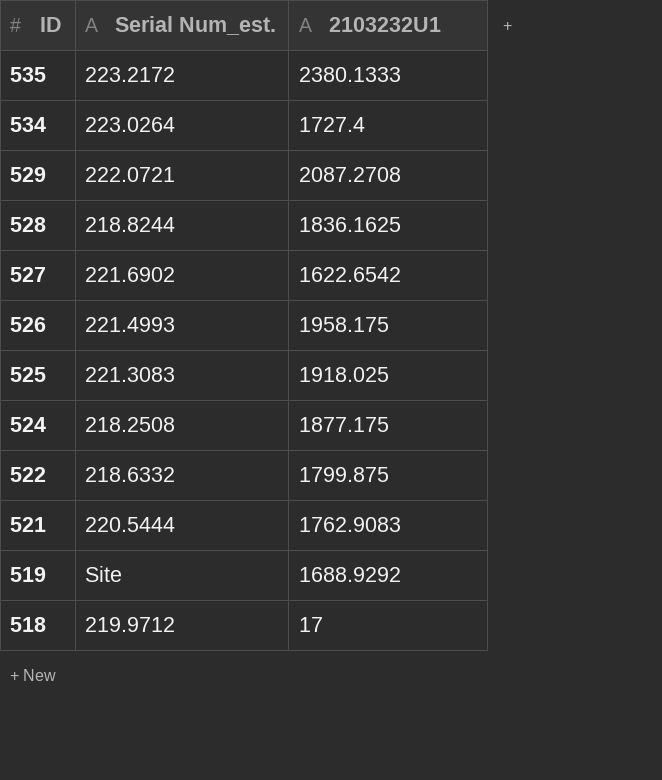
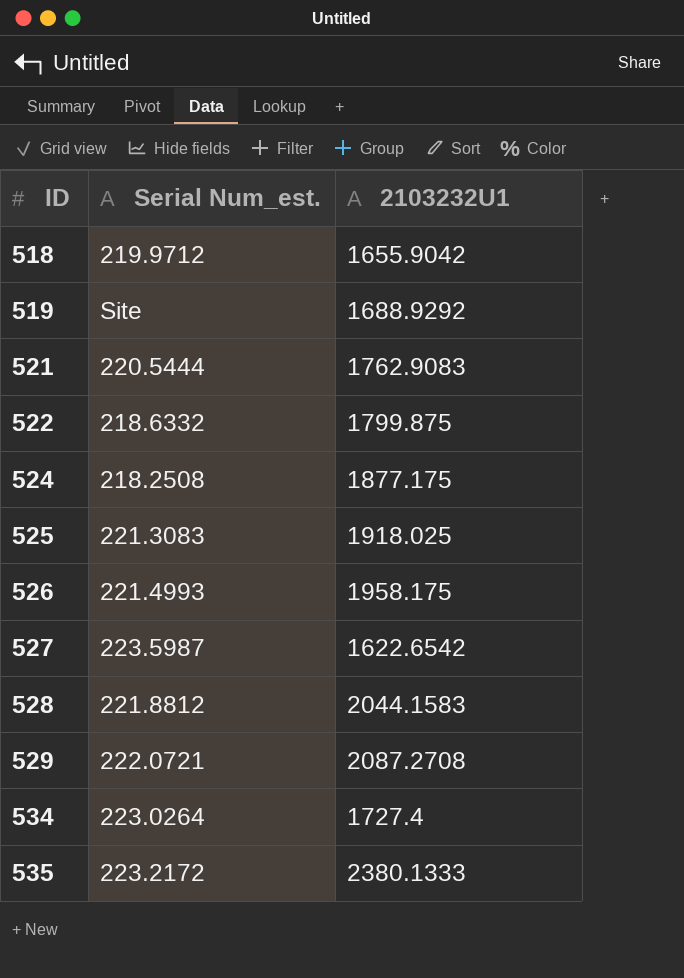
row order: ID descending -> ID ascending
518 | 2103232U1: 17 -> 1655.9042
527 | Serial Num_est.: 221.6902 -> 223.5987
528 | Serial Num_est.: 218.8244 -> 221.8812
528 | 2103232U1: 1836.1625 -> 2044.1583

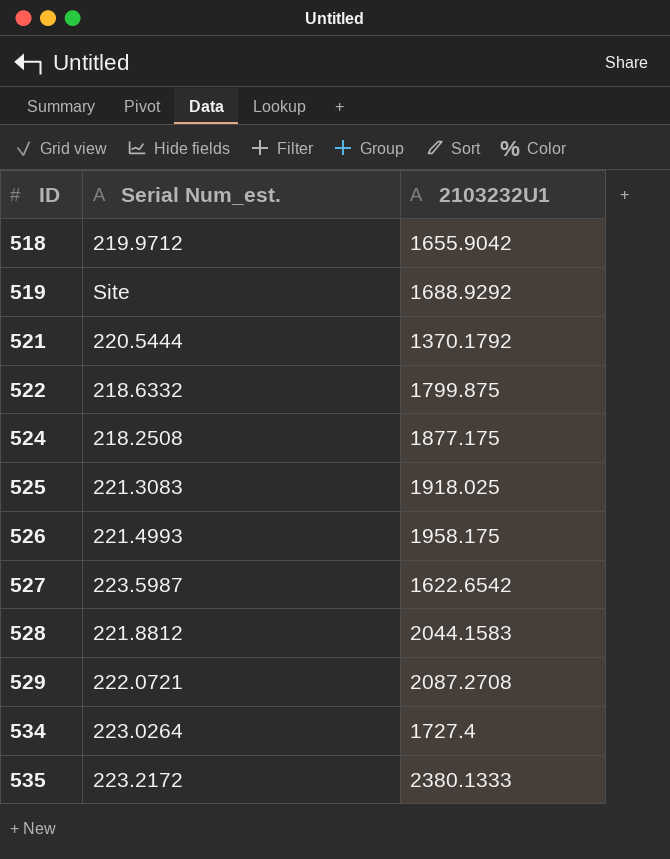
521 | 2103232U1: 1762.9083 -> 1370.1792

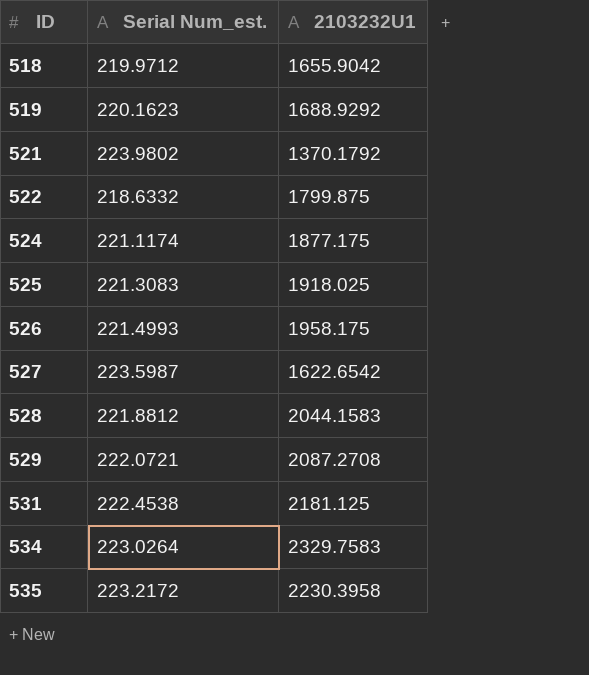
519 | Serial Num_est.: Site -> 220.1623
521 | Serial Num_est.: 220.5444 -> 223.9802
524 | Serial Num_est.: 218.2508 -> 221.1174
row 531: none -> 222.4538 | 2181.125
534 | 2103232U1: 1727.4 -> 2329.7583
535 | 2103232U1: 2380.1333 -> 2230.3958

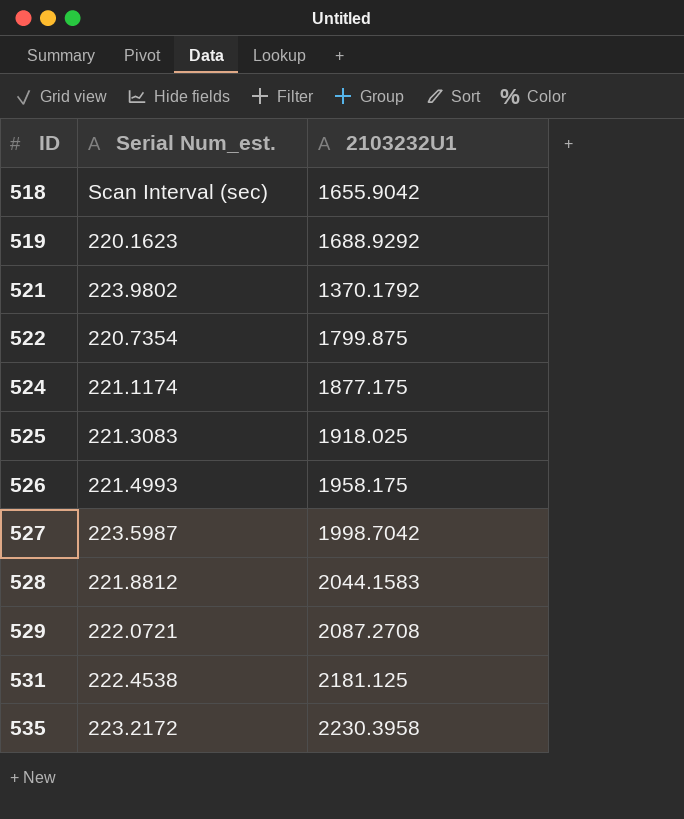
row 534: 223.0264 | 2329.7583 -> none
518 | Serial Num_est.: 219.9712 -> Scan Interval (sec)
522 | Serial Num_est.: 218.6332 -> 220.7354
527 | 2103232U1: 1622.6542 -> 1998.7042

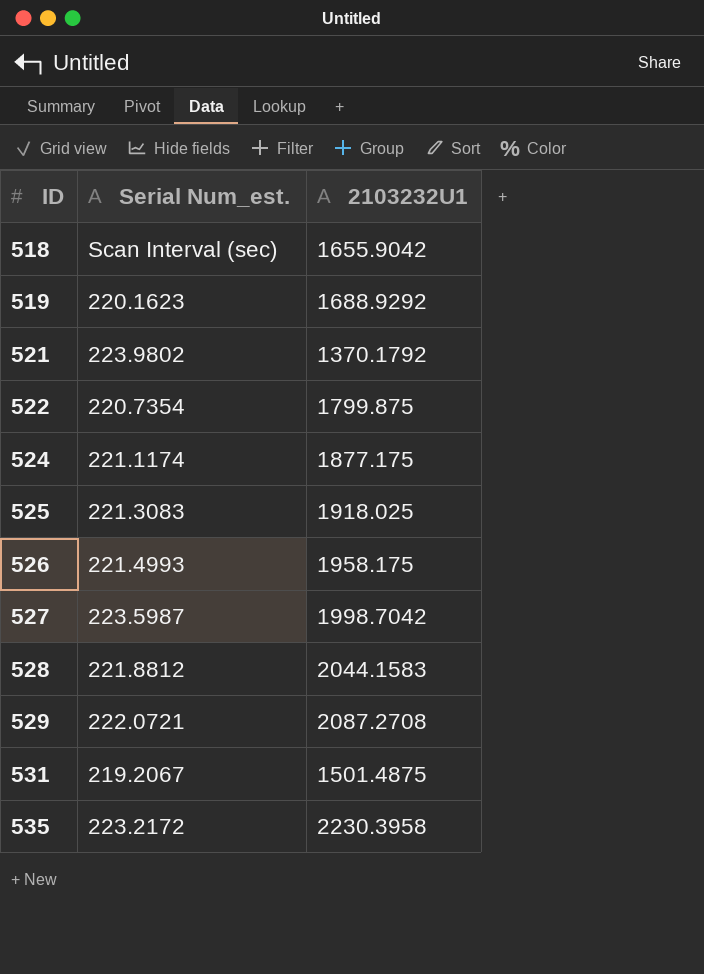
531 | Serial Num_est.: 222.4538 -> 219.2067
531 | 2103232U1: 2181.125 -> 1501.4875

